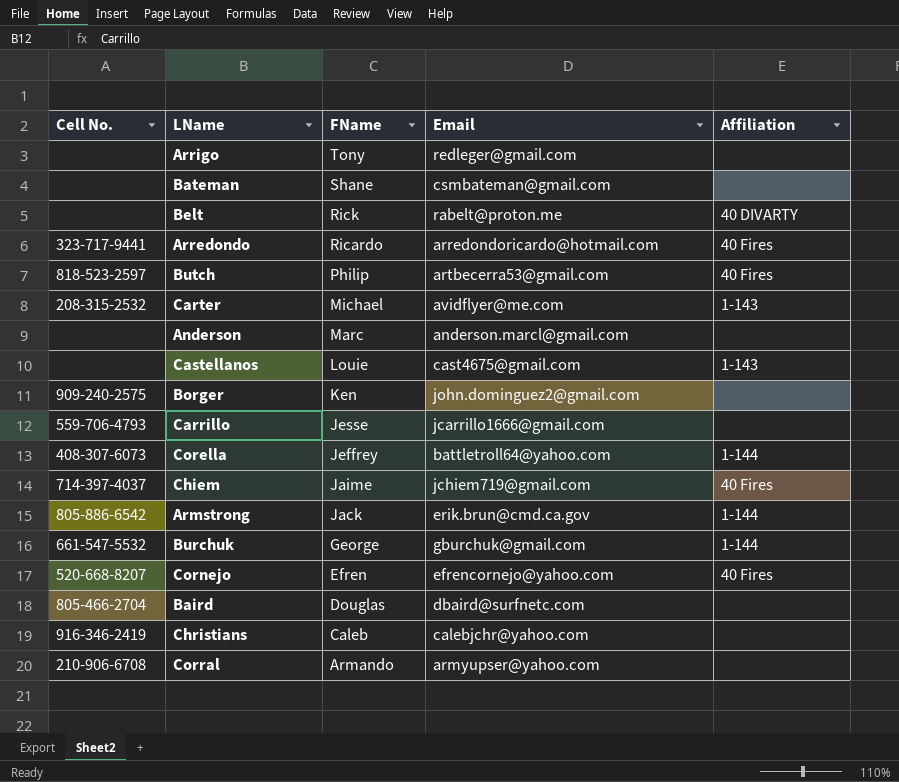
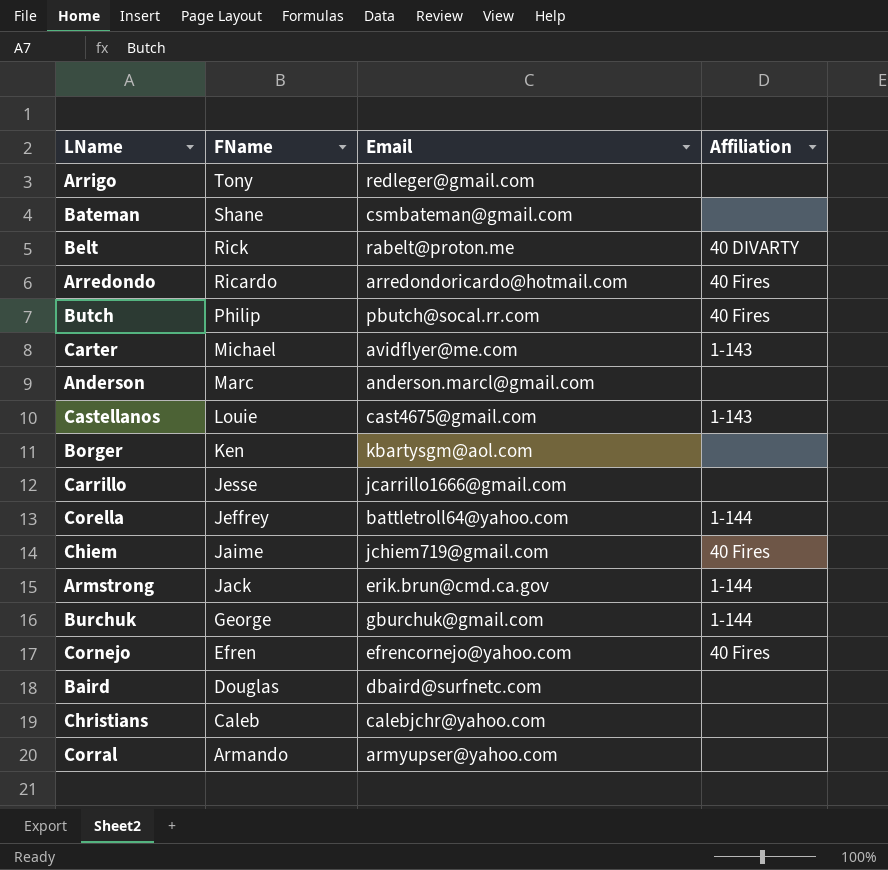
column Cell No. | position: 1 -> none
Butch | Email: artbecerra53@gmail.com -> pbutch@socal.rr.com
Borger | Email: john.dominguez2@gmail.com -> kbartysgm@aol.com

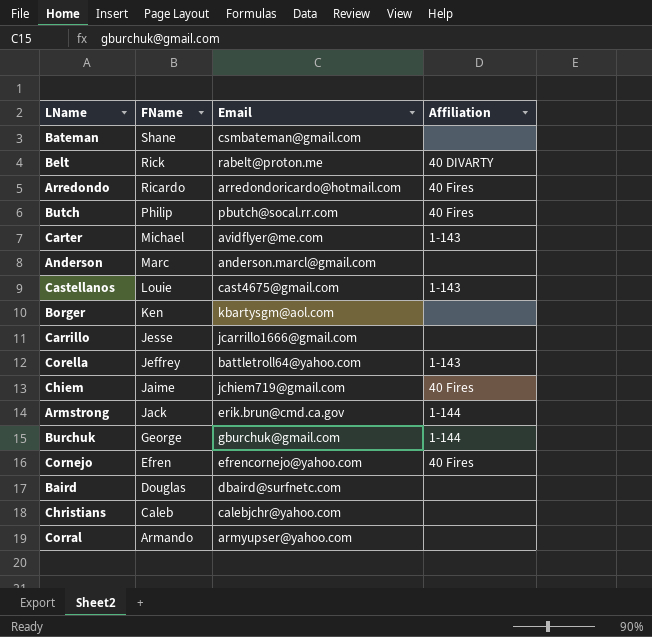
row Arrigo: Tony | redleger@gmail.com | none -> none
Corella | Affiliation: 1-144 -> 1-143

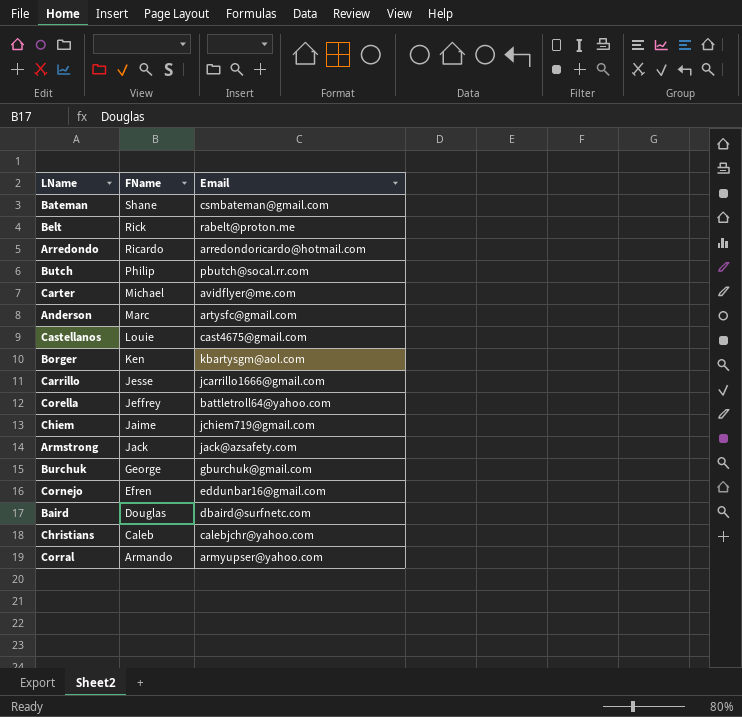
column Affiliation | position: 4 -> none
Anderson | Email: anderson.marcl@gmail.com -> artysfc@gmail.com
Armstrong | Email: erik.brun@cmd.ca.gov -> jack@azsafety.com
Cornejo | Email: efrencornejo@yahoo.com -> eddunbar16@gmail.com

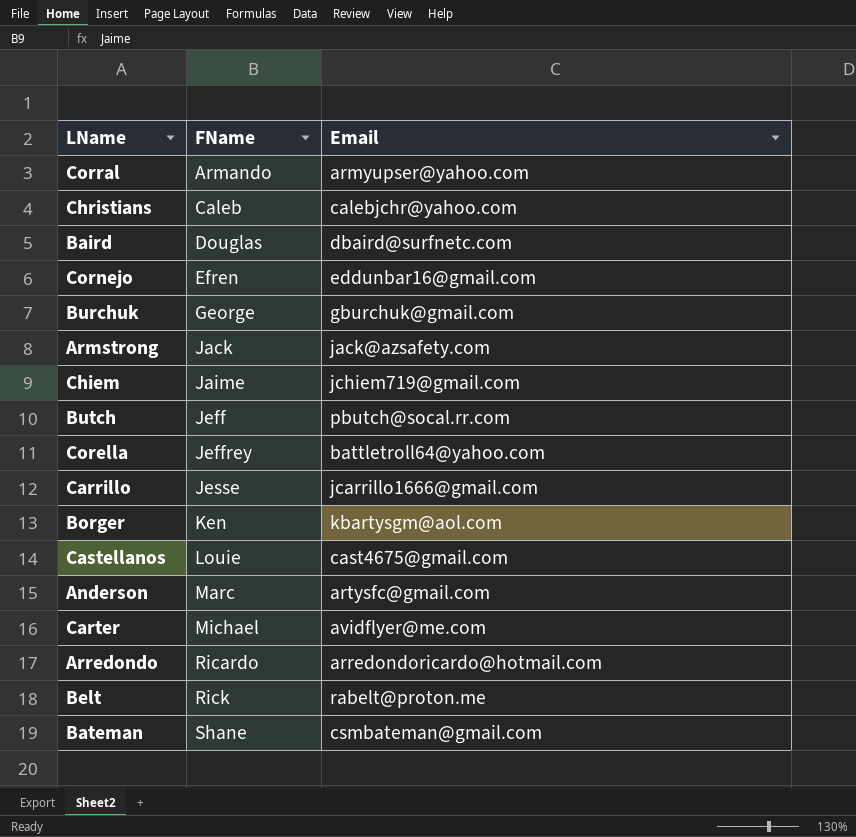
row order: FName descending -> FName ascending
Butch | FName: Philip -> Jeff

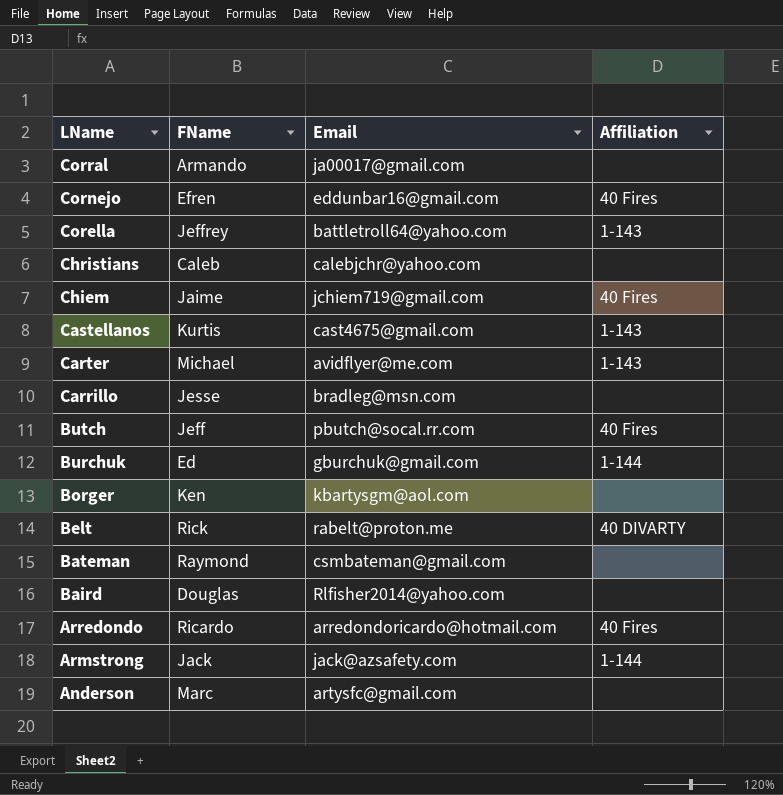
row order: FName ascending -> LName descending
column Affiliation | position: none -> 4
Corral | Email: armyupser@yahoo.com -> ja00017@gmail.com
Castellanos | FName: Louie -> Kurtis
Carrillo | Email: jcarrillo1666@gmail.com -> bradleg@msn.com
Burchuk | FName: George -> Ed
Bateman | FName: Shane -> Raymond
Baird | Email: dbaird@surfnetc.com -> Rlfisher2014@yahoo.com

